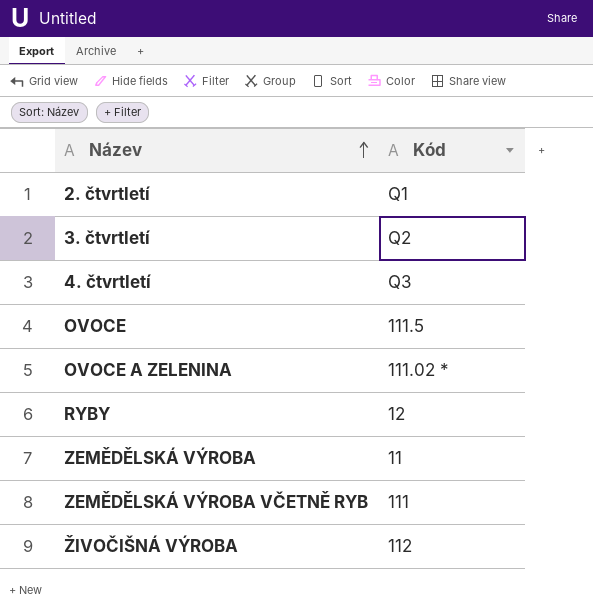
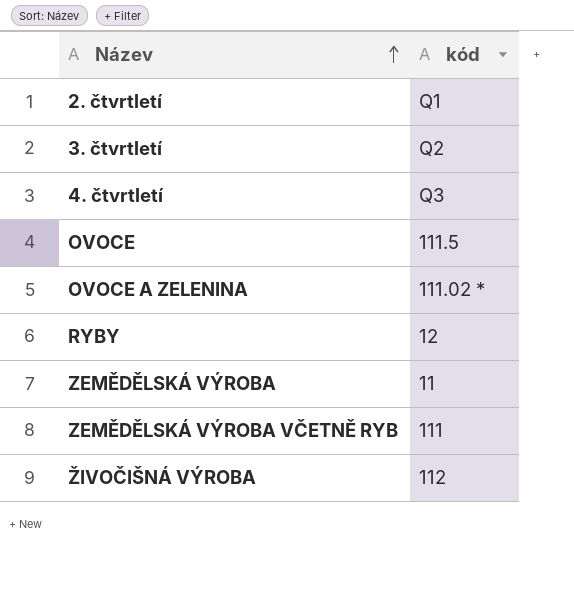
column name: Kód -> kód

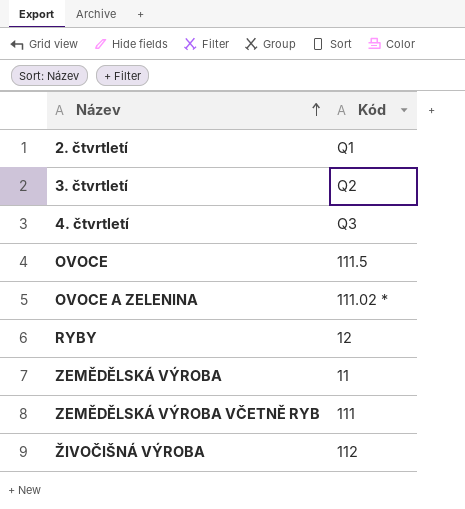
column name: kód -> Kód

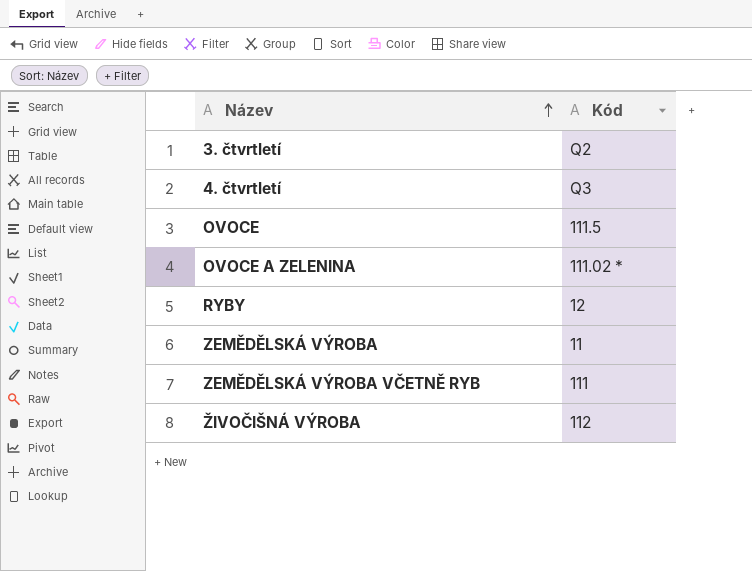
row 2. čtvrtletí: Q1 -> none

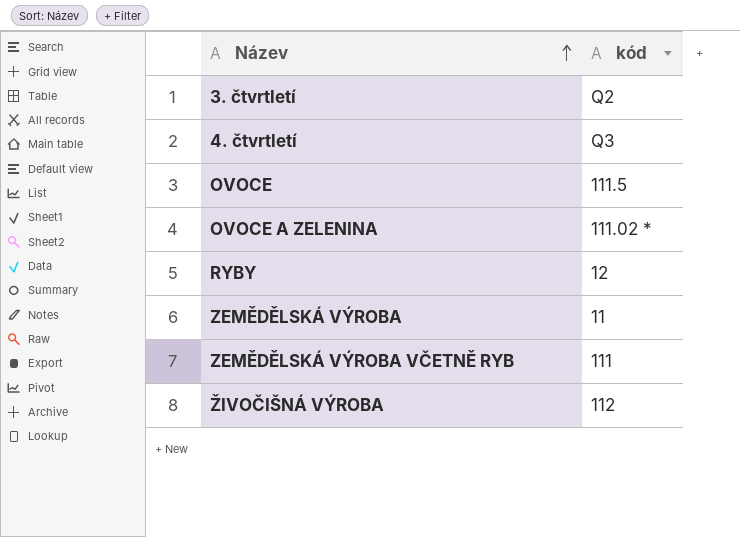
column name: Kód -> kód

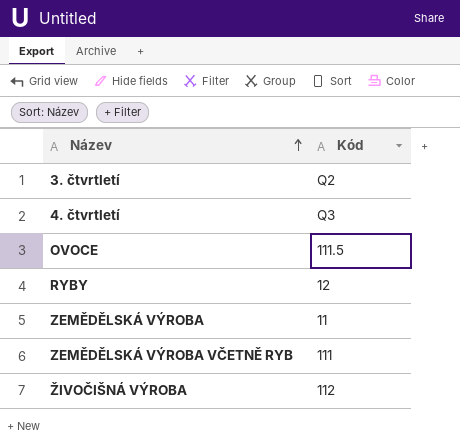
column name: kód -> Kód
row OVOCE A ZELENINA: 111.02 * -> none

